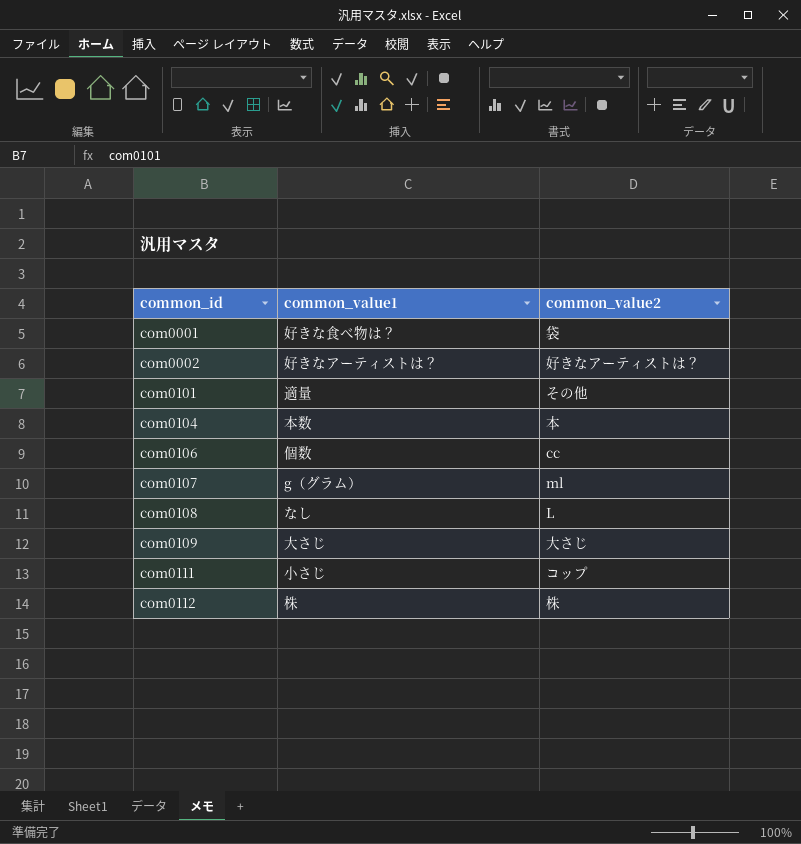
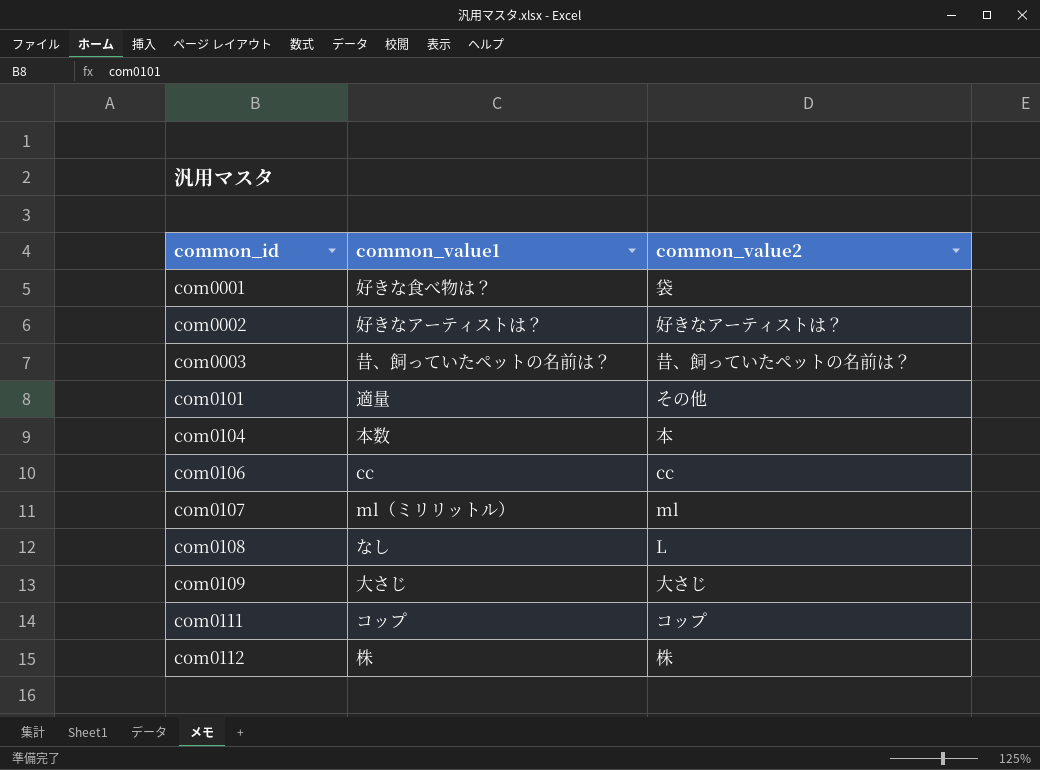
row com0003: none -> 昔、飼っていたペットの名前は？ | 昔、飼っていたペットの名前は？
com0106 | common_value1: 個数 -> cc
com0107 | common_value1: g（グラム） -> ml（ミリリットル）
com0111 | common_value1: 小さじ -> コップ

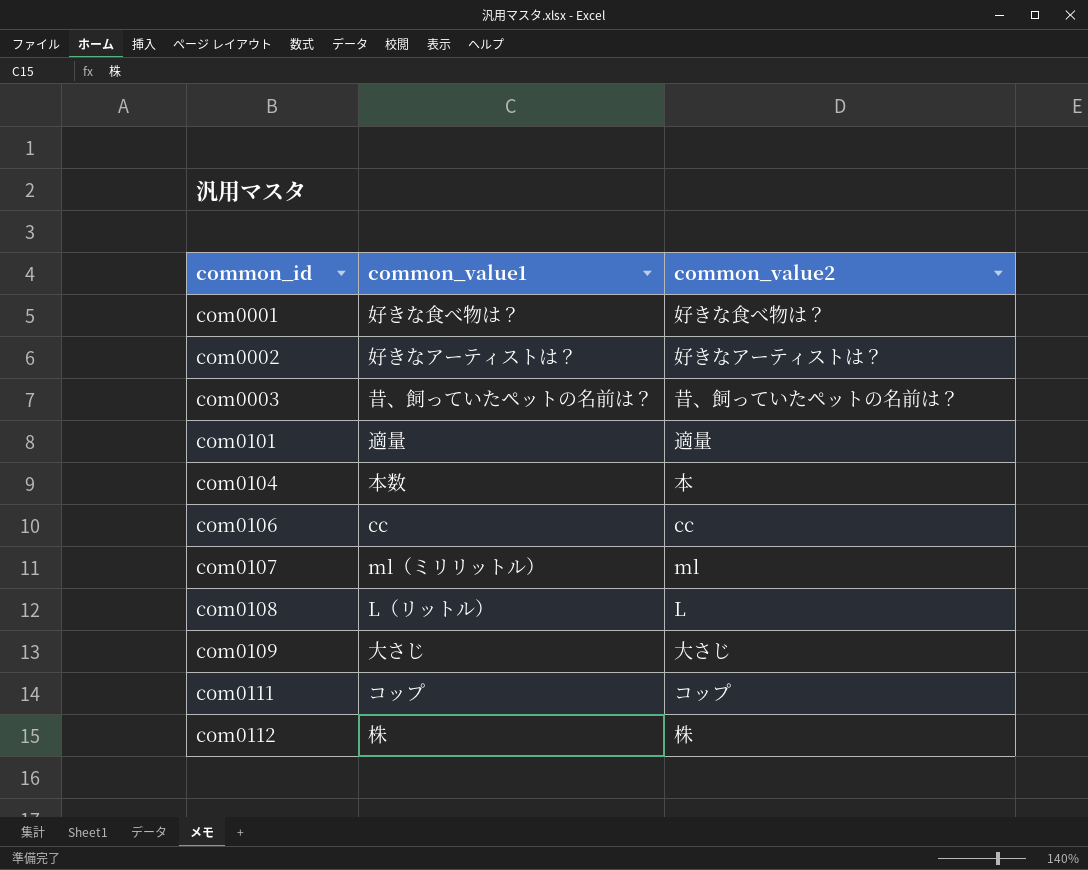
com0001 | common_value2: 袋 -> 好きな食べ物は？
com0101 | common_value2: その他 -> 適量
com0108 | common_value1: なし -> L（リットル）

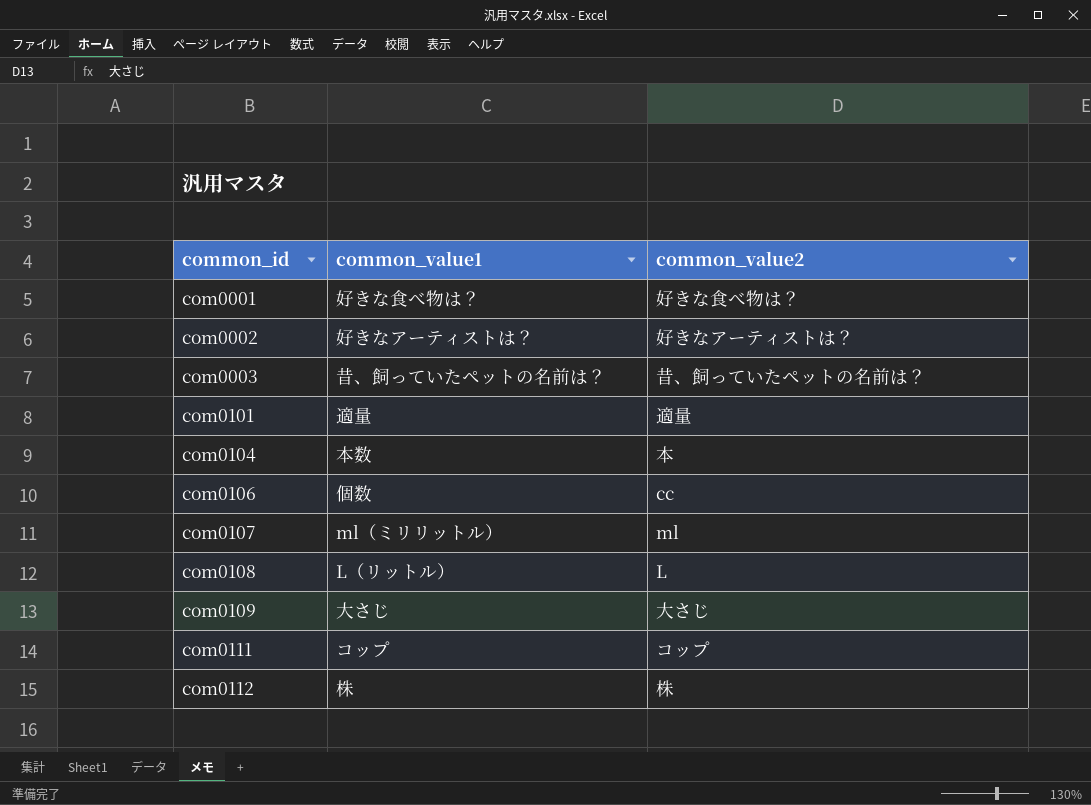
com0106 | common_value1: cc -> 個数

